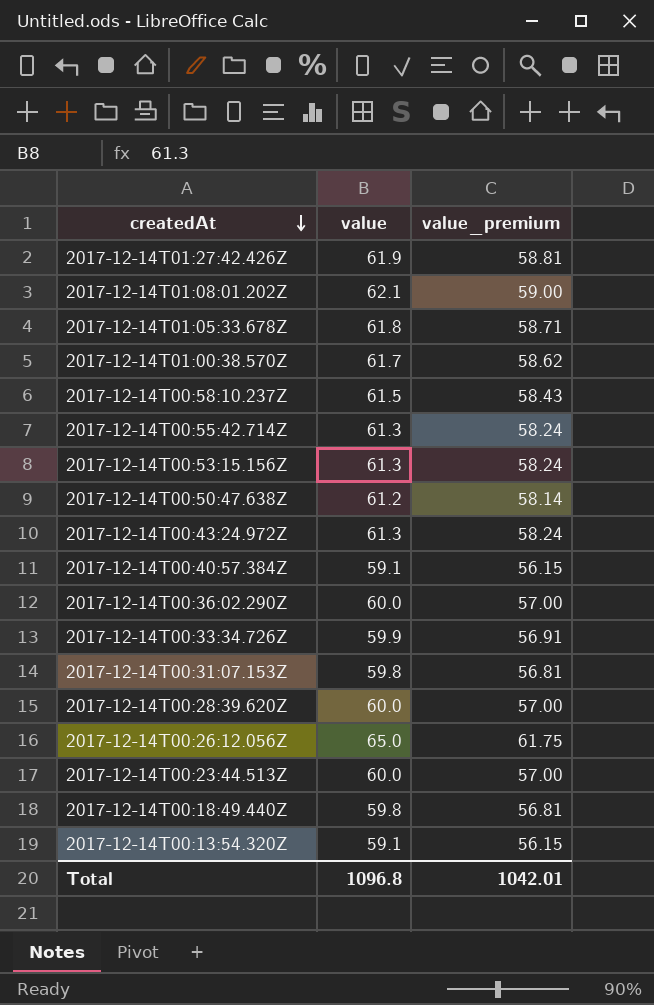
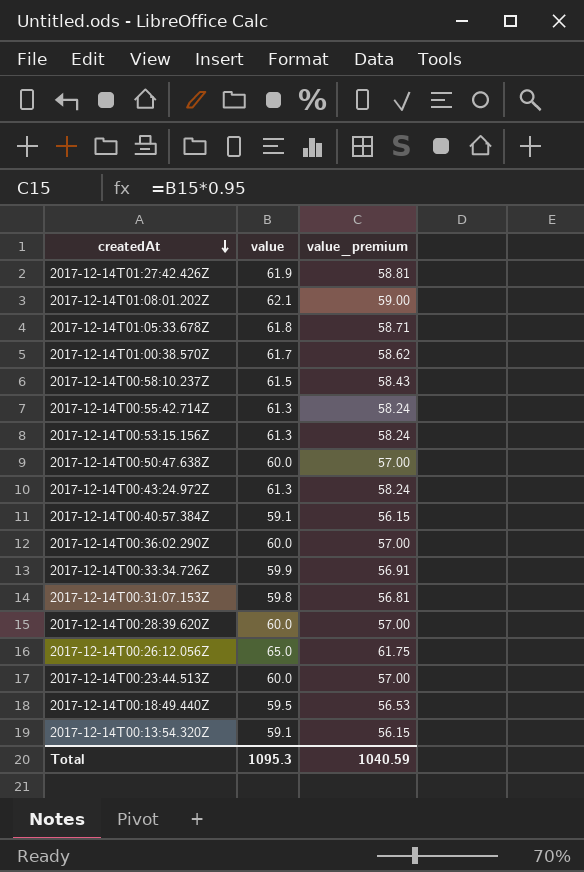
2017-12-14T00:50:47.638Z | value: 61.2 -> 60.0
2017-12-14T00:50:47.638Z | value_premium: 58.14 -> 57.00
2017-12-14T00:18:49.440Z | value: 59.8 -> 59.5
2017-12-14T00:18:49.440Z | value_premium: 56.81 -> 56.53
Total | value: 1096.8 -> 1095.3
Total | value_premium: 1042.01 -> 1040.59

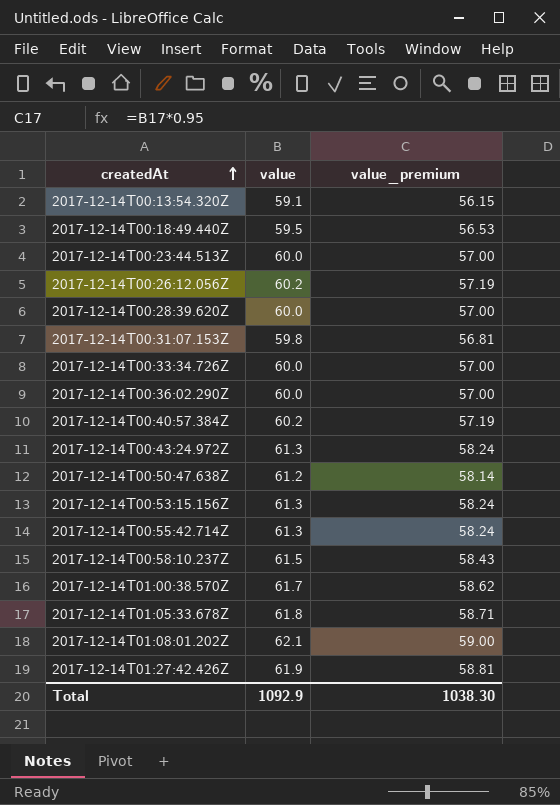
row order: createdAt descending -> createdAt ascending
2017-12-14T00:26:12.056Z | value: 65.0 -> 60.2
2017-12-14T00:26:12.056Z | value_premium: 61.75 -> 57.19
2017-12-14T00:33:34.726Z | value: 59.9 -> 60.0
2017-12-14T00:33:34.726Z | value_premium: 56.91 -> 57.00
2017-12-14T00:40:57.384Z | value: 59.1 -> 60.2
2017-12-14T00:40:57.384Z | value_premium: 56.15 -> 57.19
2017-12-14T00:50:47.638Z | value: 60.0 -> 61.2
2017-12-14T00:50:47.638Z | value_premium: 57.00 -> 58.14
Total | value: 1095.3 -> 1092.9
Total | value_premium: 1040.59 -> 1038.30

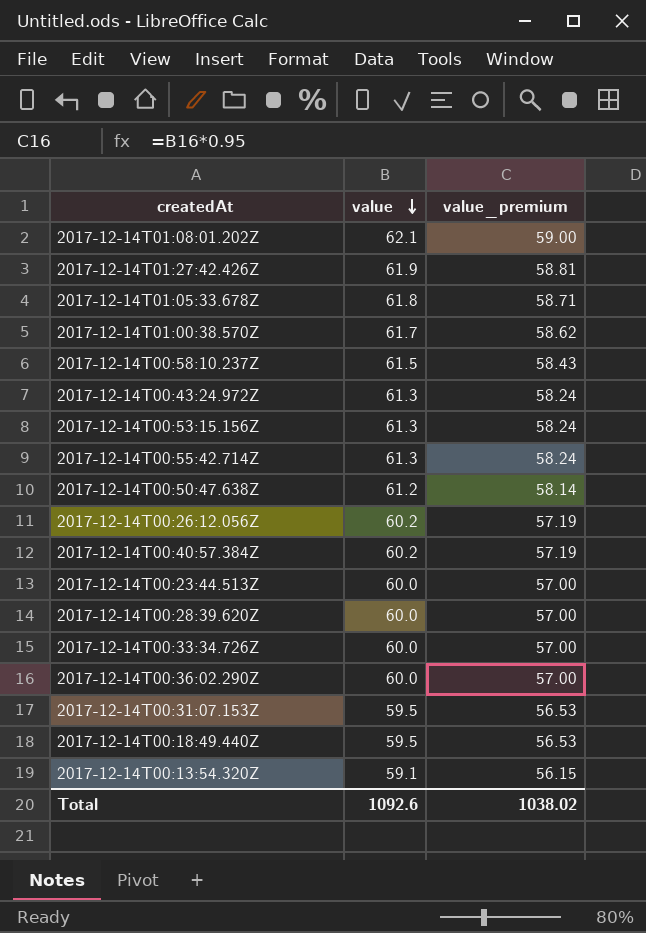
row order: createdAt ascending -> value descending
2017-12-14T00:31:07.153Z | value: 59.8 -> 59.5
2017-12-14T00:31:07.153Z | value_premium: 56.81 -> 56.53
Total | value: 1092.9 -> 1092.6
Total | value_premium: 1038.30 -> 1038.02

